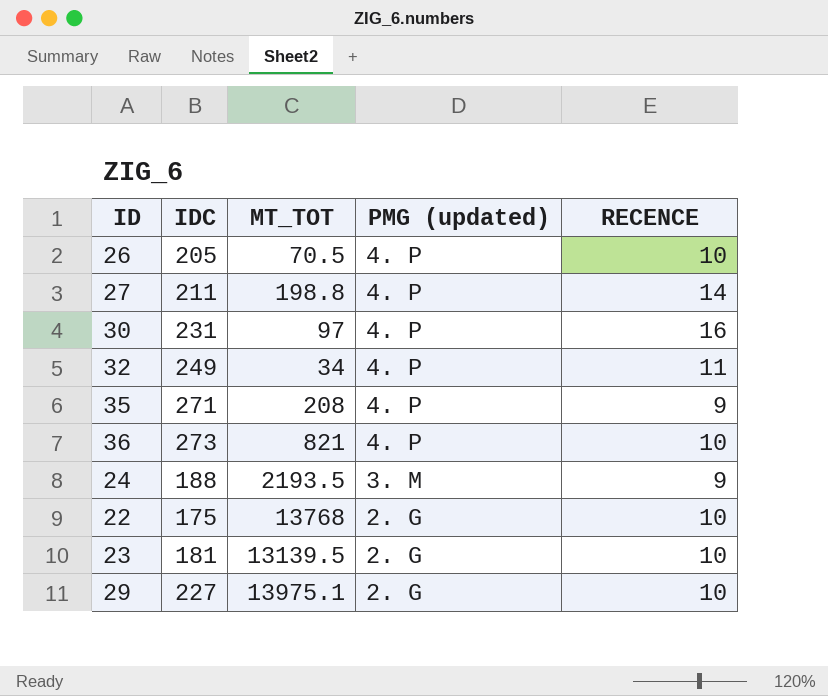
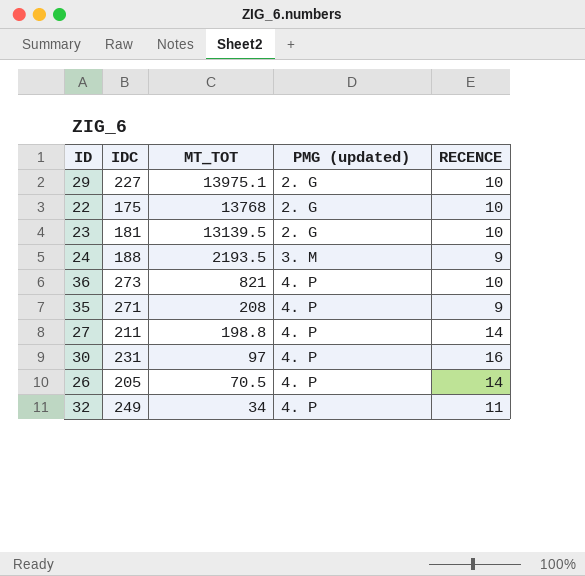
row order: PMG (updated) descending -> MT_TOT descending
26 | RECENCE: 10 -> 14

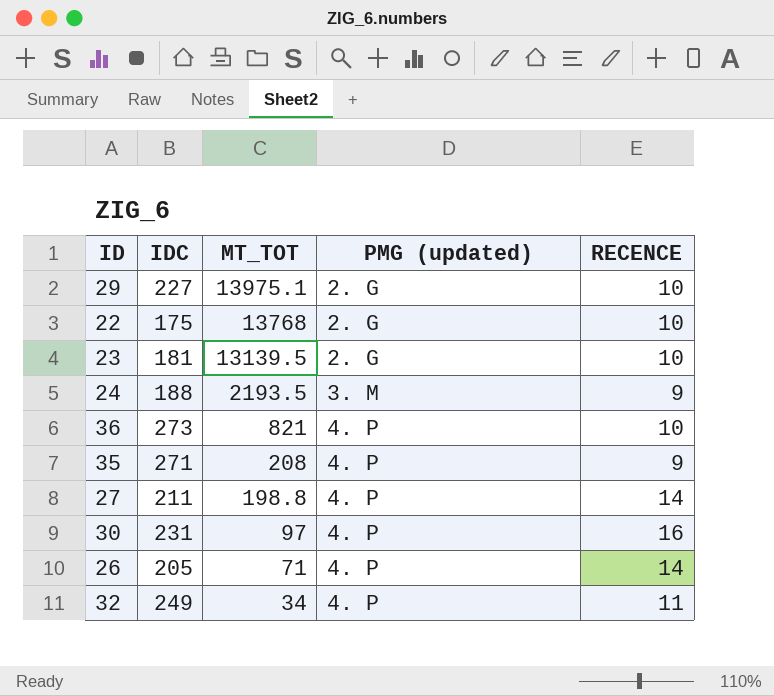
26 | MT_TOT: 70.5 -> 71

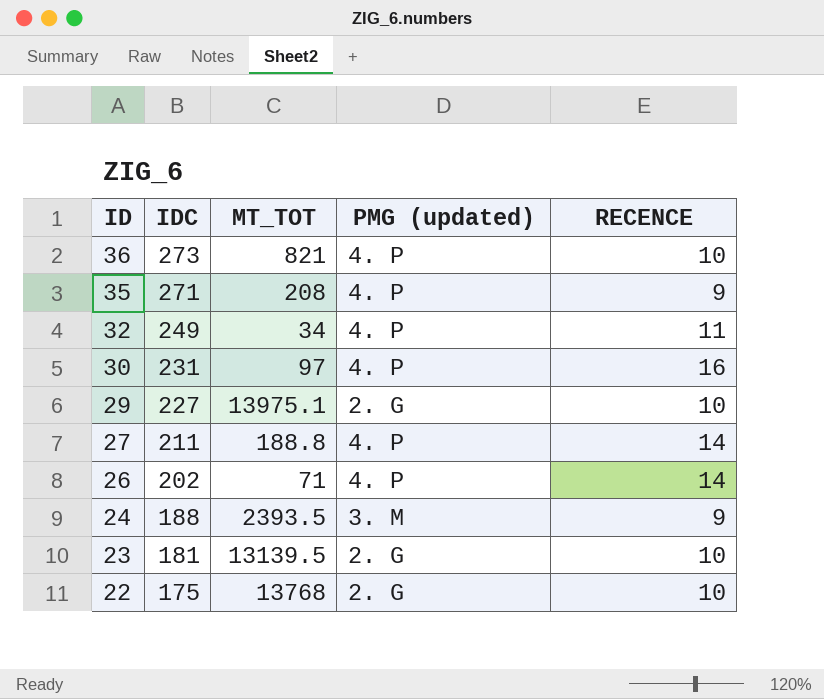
row order: MT_TOT descending -> ID descending
27 | MT_TOT: 198.8 -> 188.8
26 | IDC: 205 -> 202
24 | MT_TOT: 2193.5 -> 2393.5

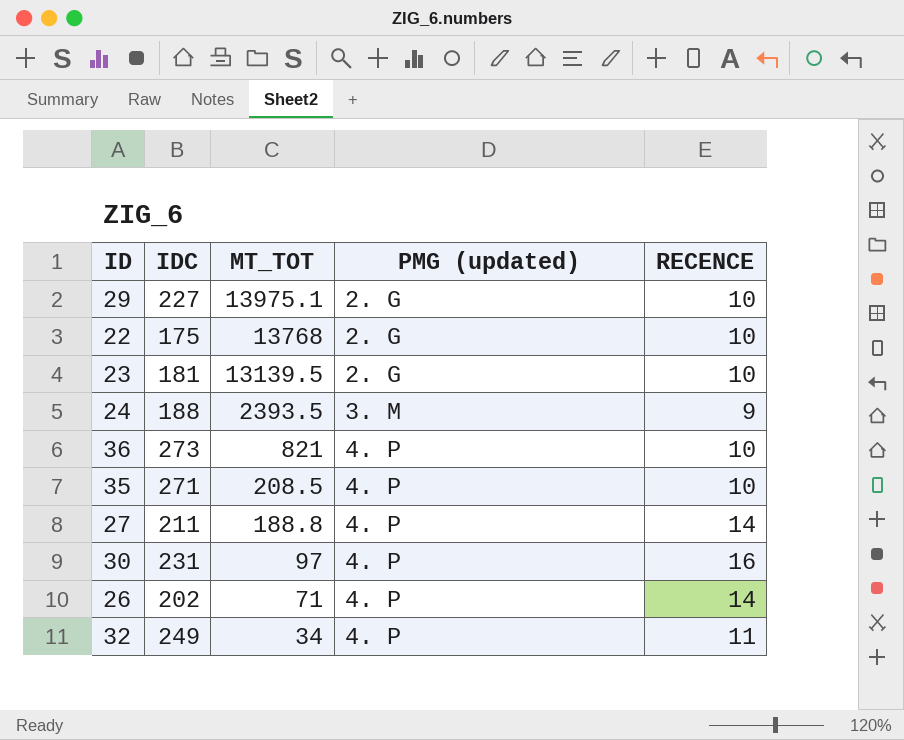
row order: ID descending -> MT_TOT descending
35 | MT_TOT: 208 -> 208.5
35 | RECENCE: 9 -> 10

